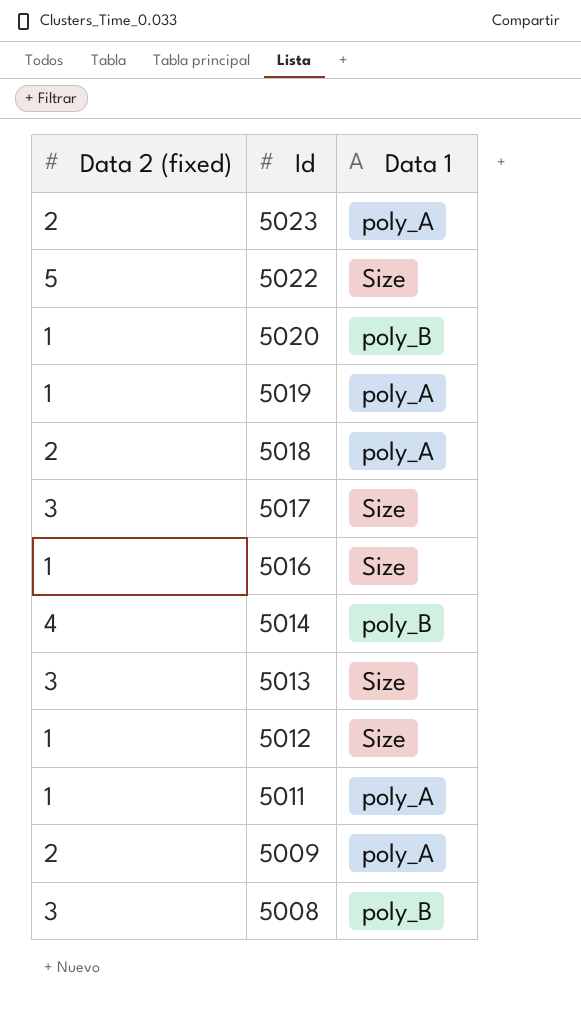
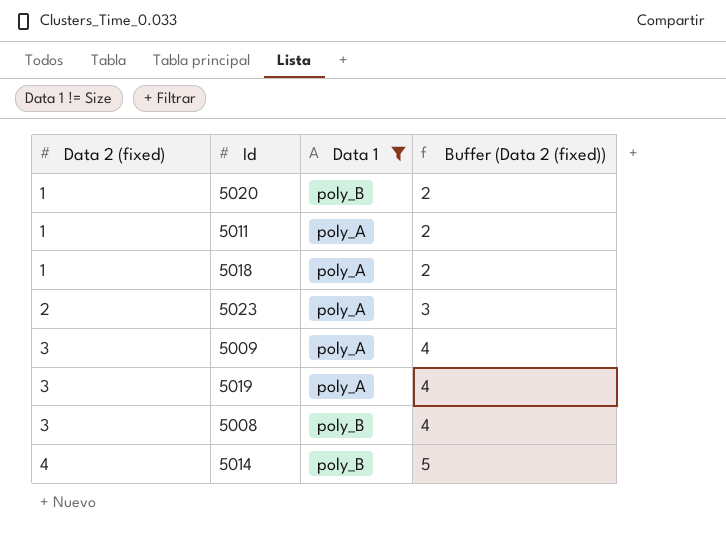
filter: none -> Data 1 != Size
row order: Id descending -> Data 2 (fixed) ascending
column Buffer (Data 2 (fixed)) | formula: none -> [Data 2 (fixed)] + 1
5018 | Data 2 (fixed): 2 -> 1
5009 | Data 2 (fixed): 2 -> 3
5019 | Data 2 (fixed): 1 -> 3

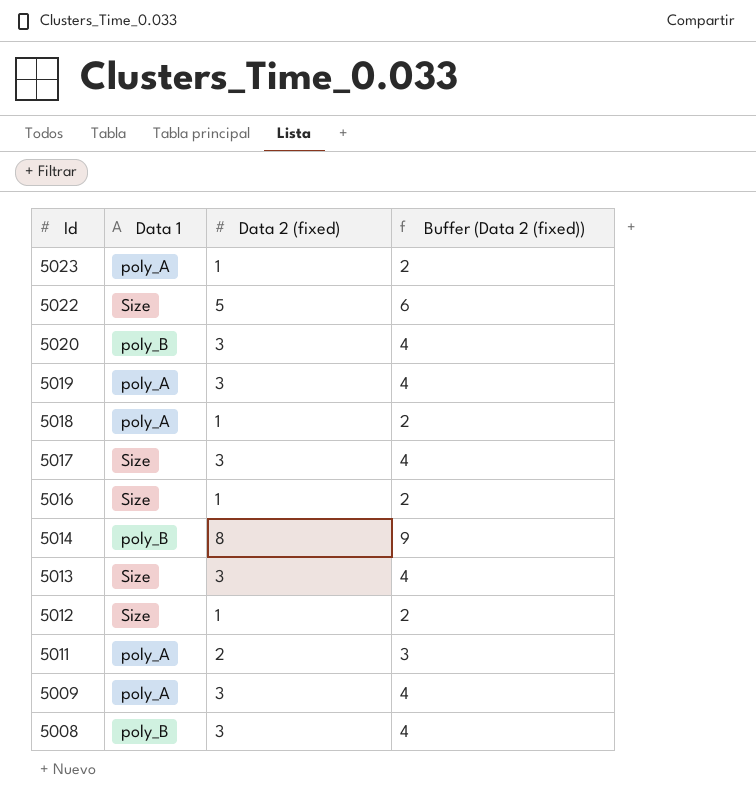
filter: Data 1 != Size -> none
row order: Data 2 (fixed) ascending -> Id descending
column Data 2 (fixed) | position: 1 -> 3
5023 | Data 2 (fixed): 2 -> 1
5023 | Buffer (Data 2 (fixed)): 3 -> 2
5020 | Data 2 (fixed): 1 -> 3
5020 | Buffer (Data 2 (fixed)): 2 -> 4
5014 | Data 2 (fixed): 4 -> 8
5014 | Buffer (Data 2 (fixed)): 5 -> 9
5011 | Data 2 (fixed): 1 -> 2
5011 | Buffer (Data 2 (fixed)): 2 -> 3

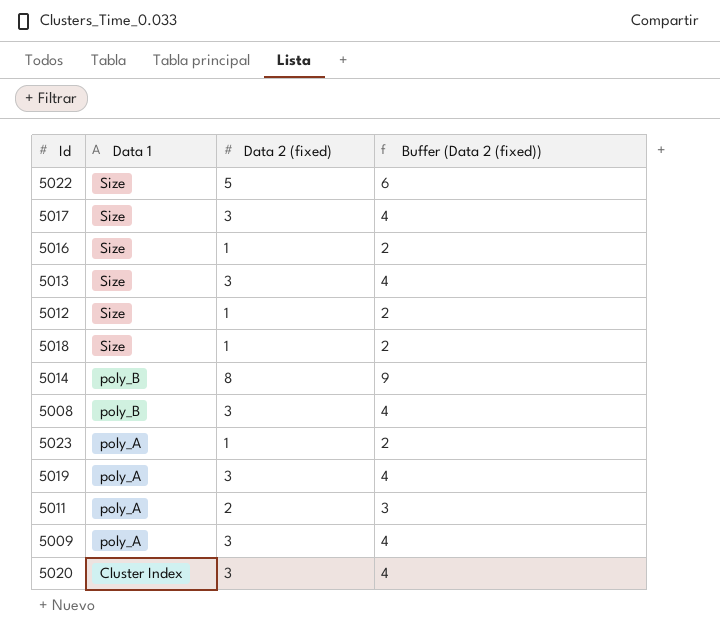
row order: Id descending -> Data 1 descending
5018 | Data 1: poly_A -> Size
5020 | Data 1: poly_B -> Cluster Index

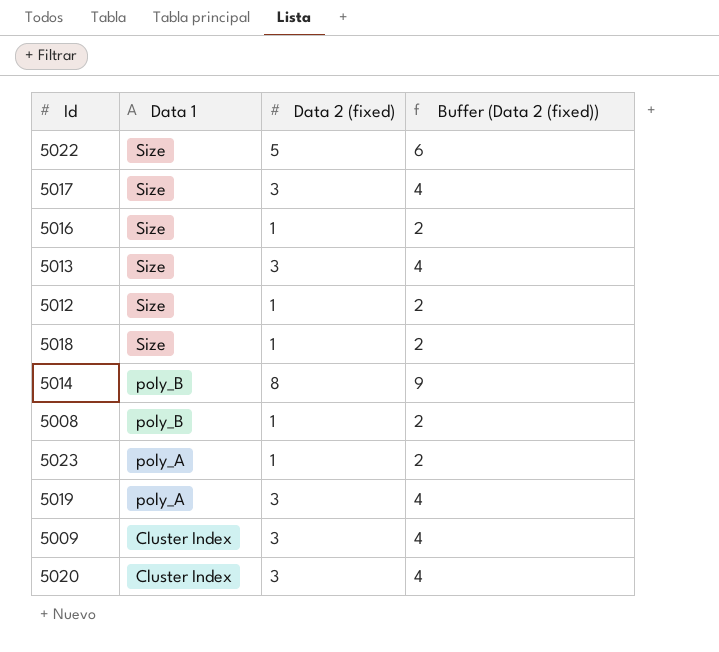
row 5011: poly_A | 2 | 3 -> none
5008 | Data 2 (fixed): 3 -> 1
5008 | Buffer (Data 2 (fixed)): 4 -> 2
5009 | Data 1: poly_A -> Cluster Index

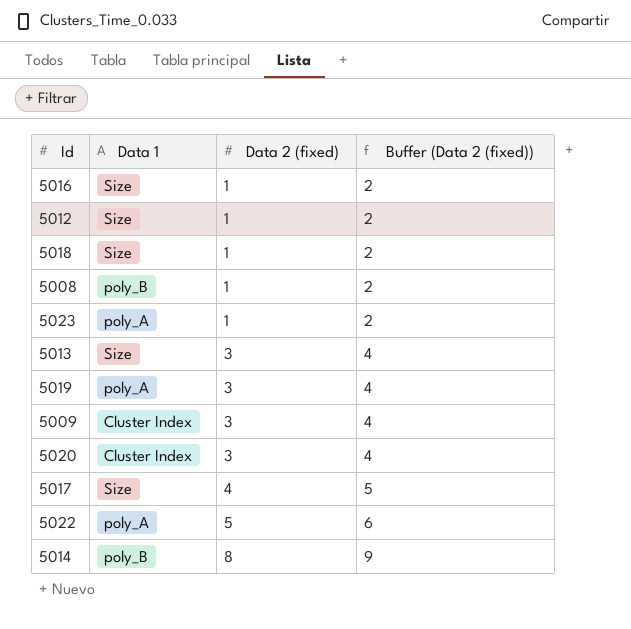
row order: Data 1 descending -> Data 2 (fixed) ascending
5017 | Data 2 (fixed): 3 -> 4
5017 | Buffer (Data 2 (fixed)): 4 -> 5
5022 | Data 1: Size -> poly_A

